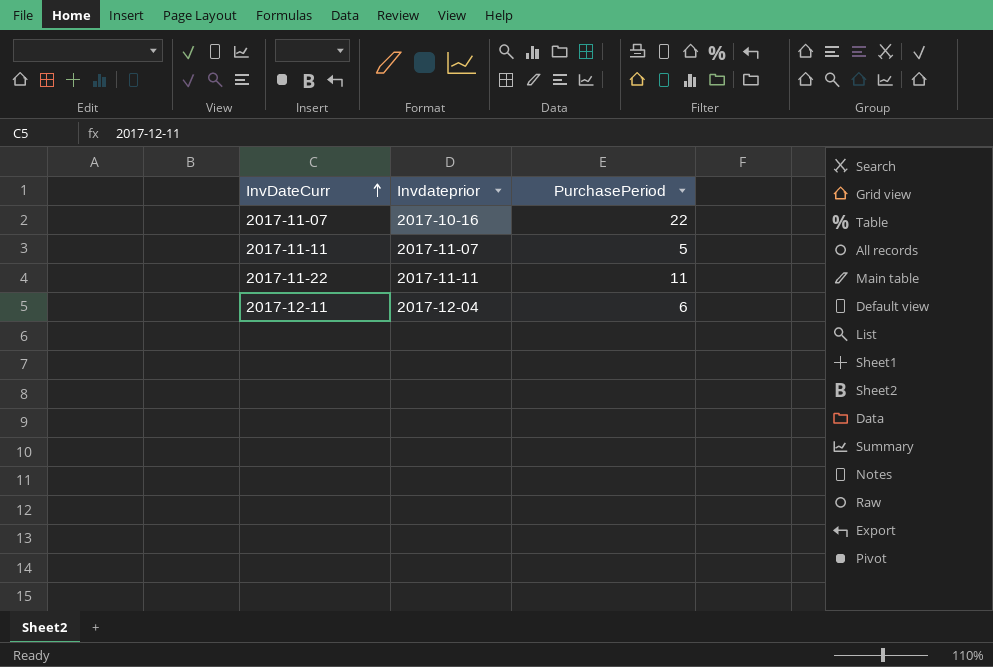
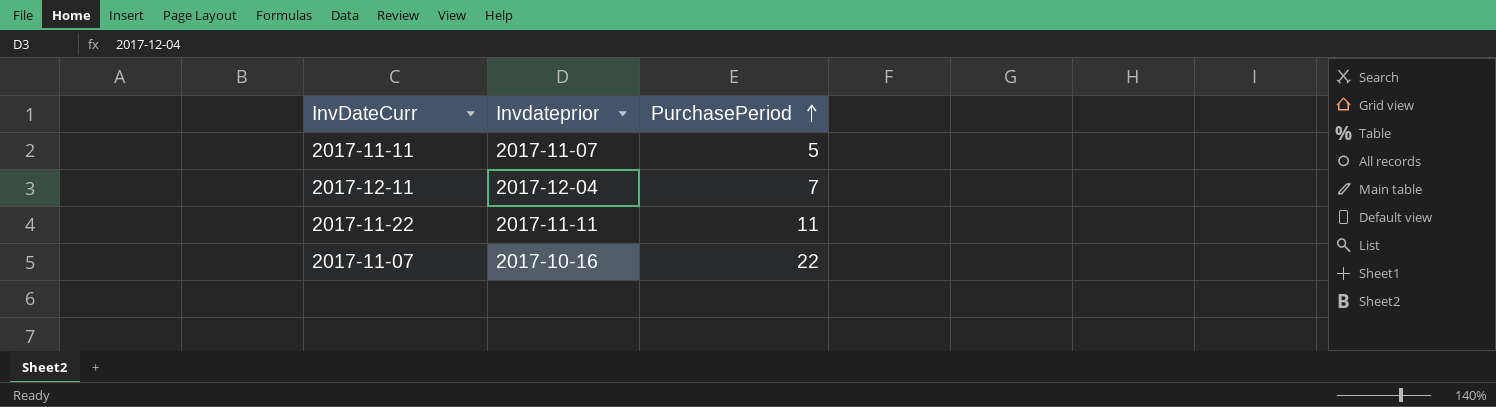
row order: InvDateCurr ascending -> PurchasePeriod ascending
2017-12-11 | PurchasePeriod: 6 -> 7

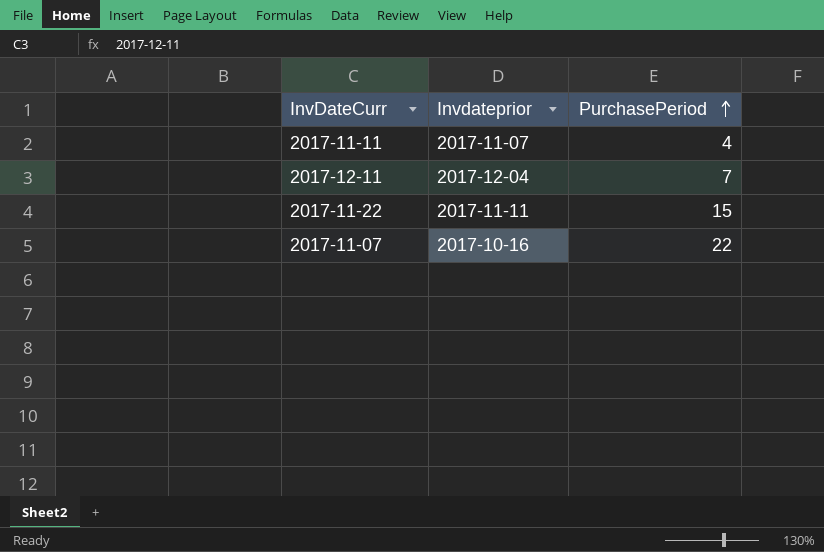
2017-11-11 | PurchasePeriod: 5 -> 4
2017-11-22 | PurchasePeriod: 11 -> 15

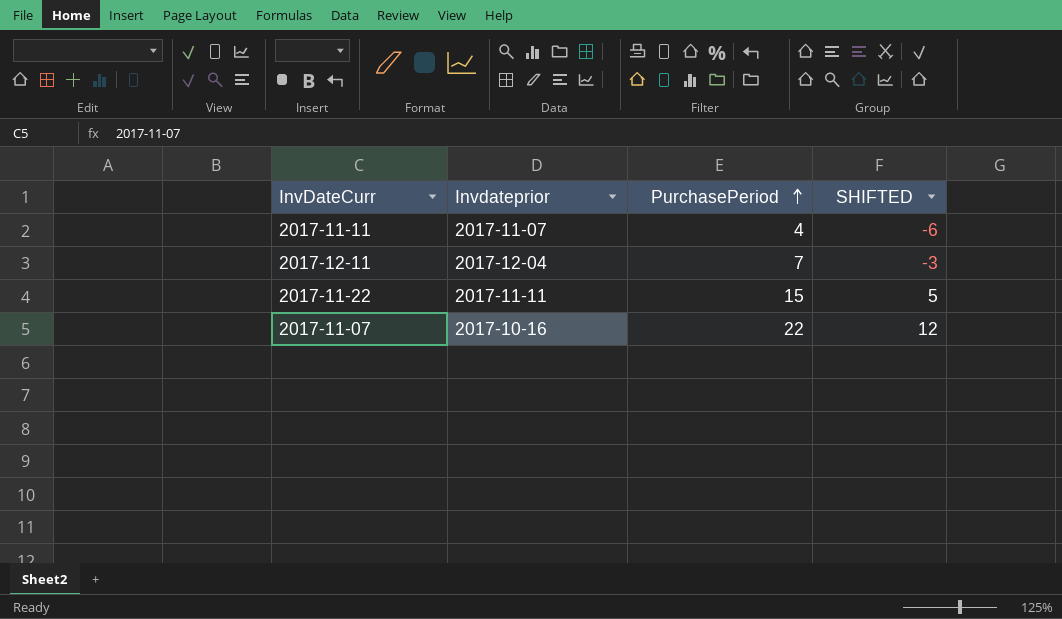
column SHIFTED | formula: none -> [PurchasePeriod] - 10

